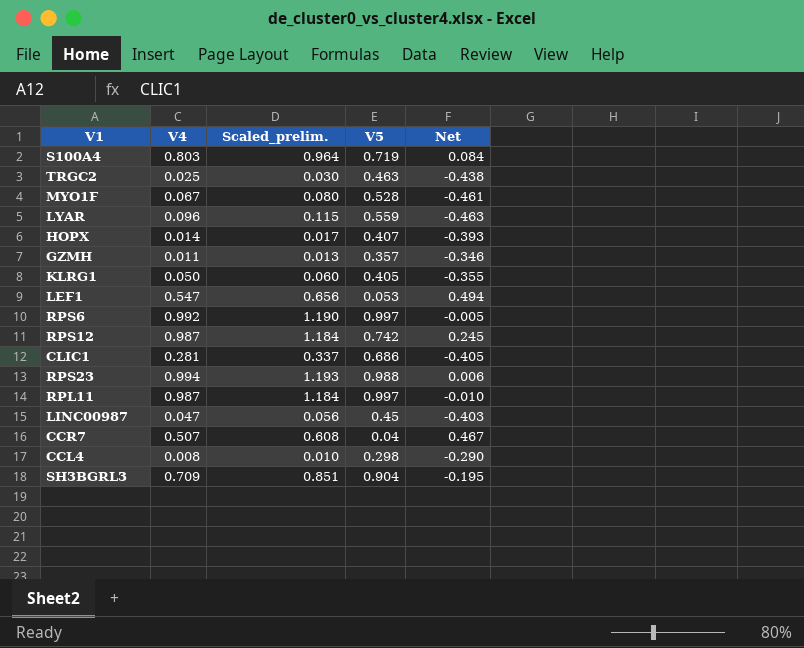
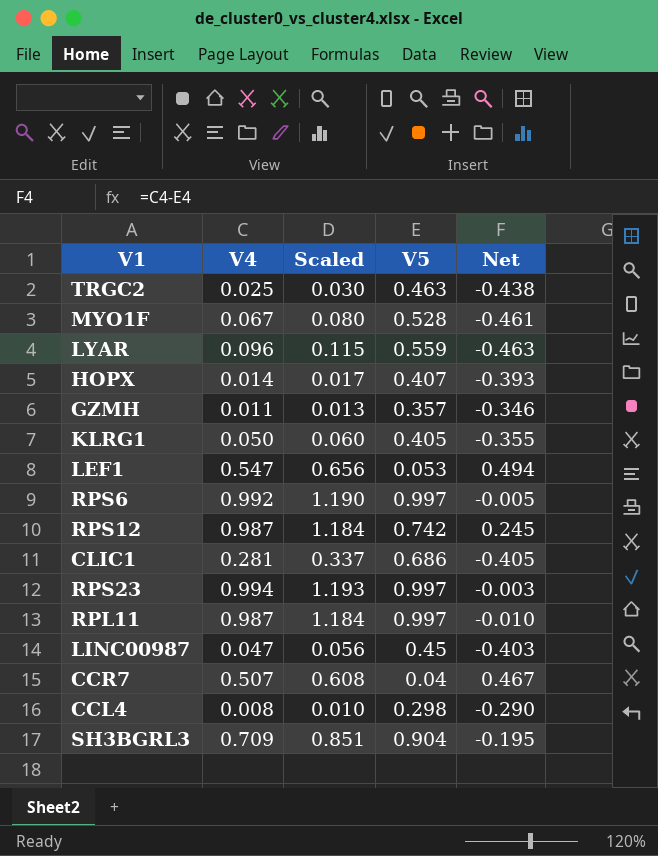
column name: Scaled_prelim. -> Scaled
row S100A4: 0.803 | 0.964 | 0.719 | 0.084 -> none
RPS23 | V5: 0.988 -> 0.997
RPS23 | Net: 0.006 -> -0.003

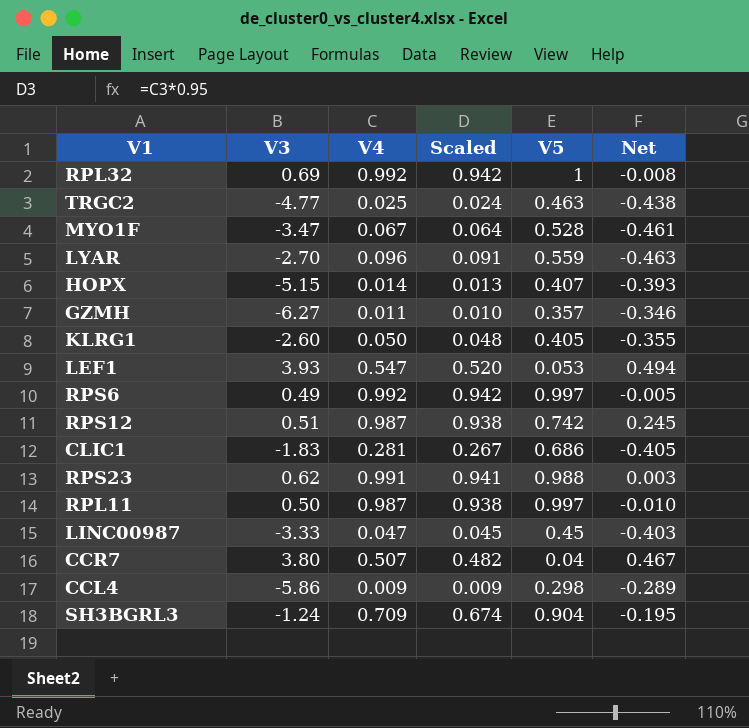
column V3 | position: none -> 2
column Scaled | formula: [V4] * 1.2 -> [V4] * 0.95
row RPL32: none -> 0.69 | 0.992 | 0.942 | 1 | -0.008
RPS23 | V4: 0.994 -> 0.991
RPS23 | V5: 0.997 -> 0.988
RPS23 | Net: -0.003 -> 0.003
CCL4 | V4: 0.008 -> 0.009
CCL4 | Net: -0.290 -> -0.289

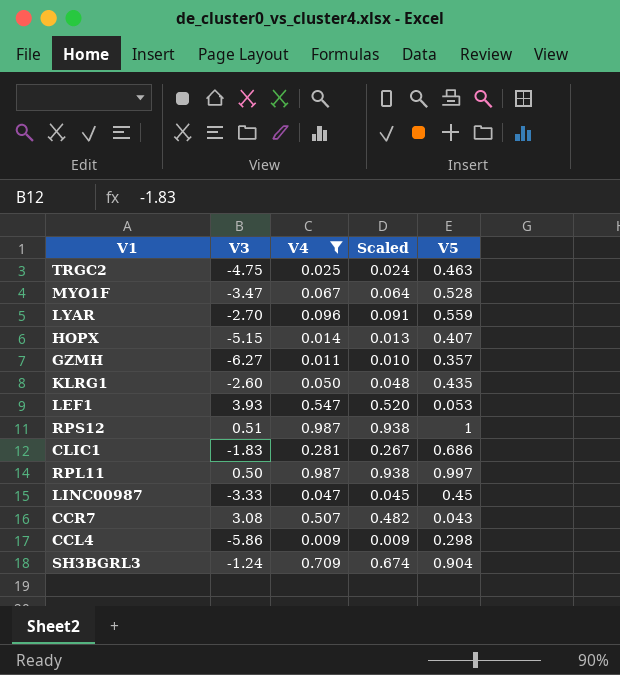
filter: none -> V4 <= 0.987
column Net | formula: [V4] - [V5] -> none
TRGC2 | V3: -4.77 -> -4.75
KLRG1 | V5: 0.405 -> 0.435
RPS12 | V5: 0.742 -> 1
CCR7 | V3: 3.80 -> 3.08
CCR7 | V5: 0.04 -> 0.043

